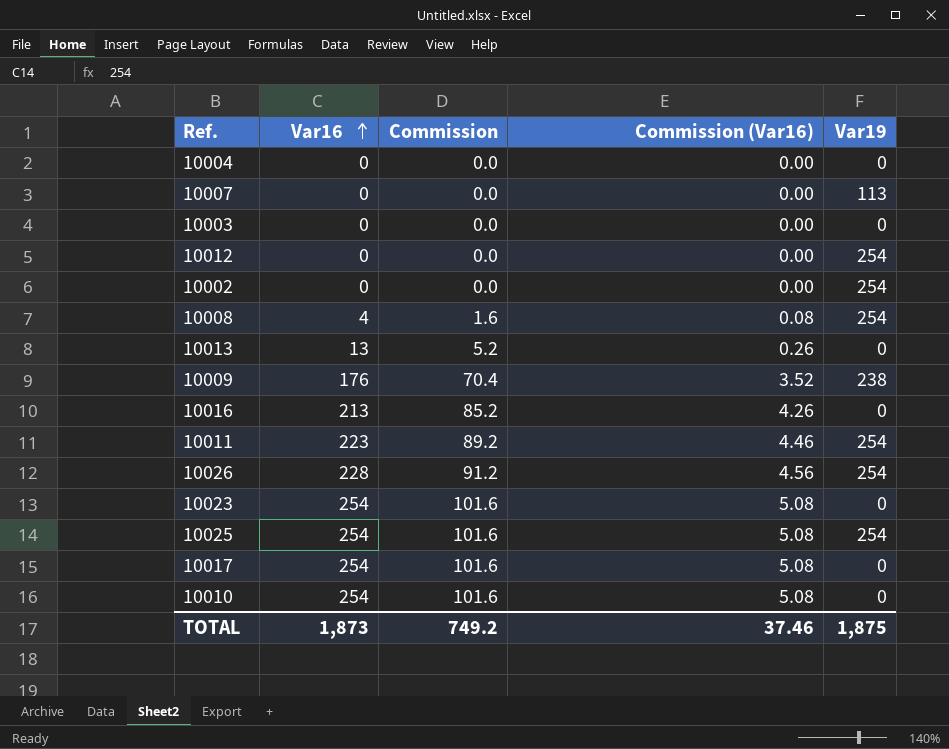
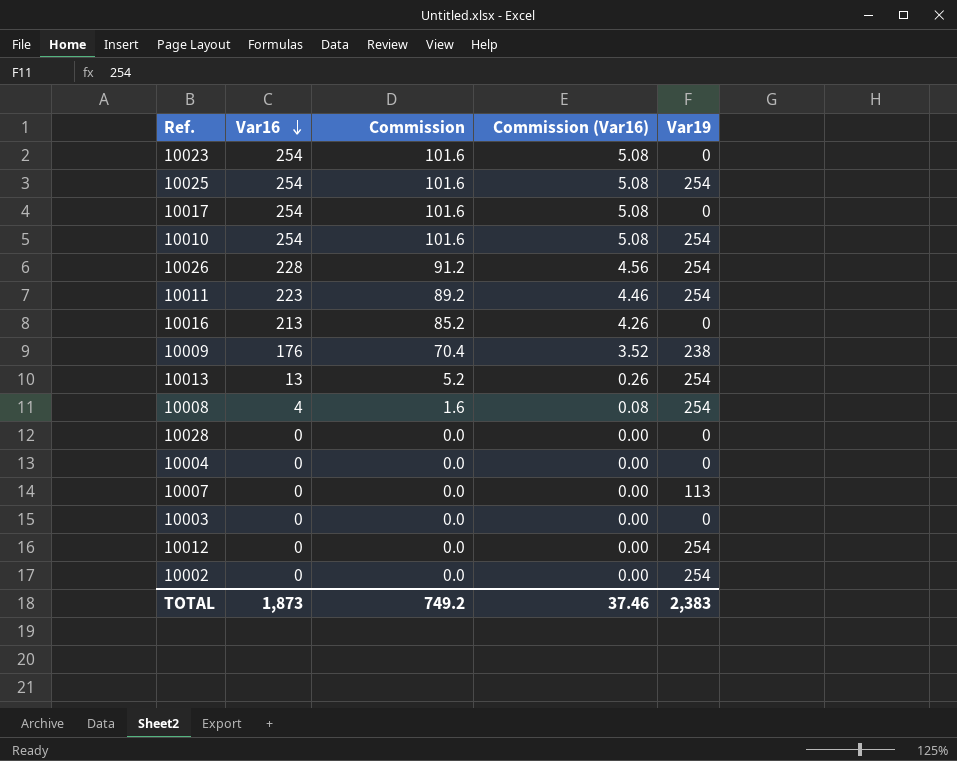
row order: Var16 ascending -> Var16 descending
10010 | Var19: 0 -> 254
10013 | Var19: 0 -> 254
row 10028: none -> 0 | 0.0 | 0.00 | 0
TOTAL | Var19: 1,875 -> 2,383

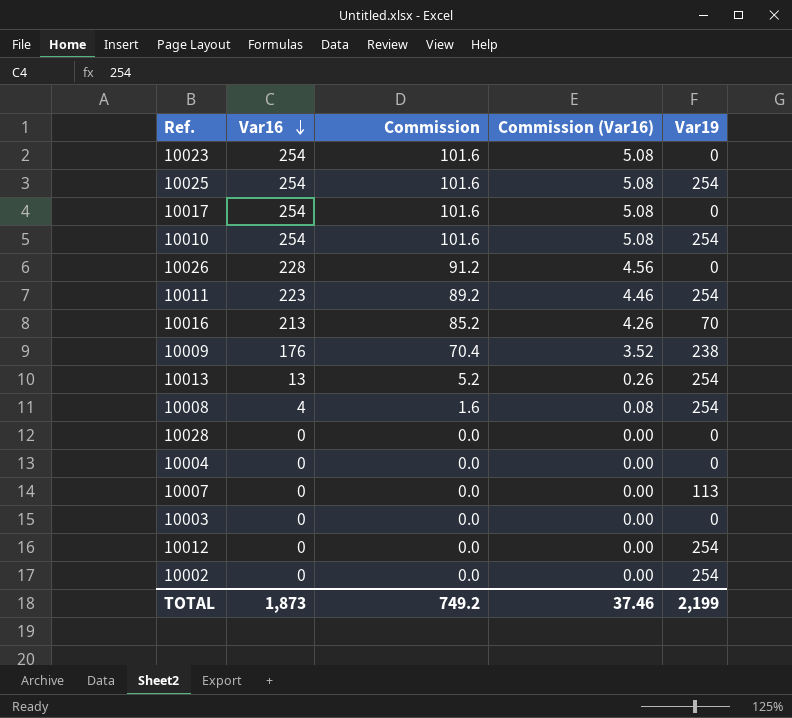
10026 | Var19: 254 -> 0
10016 | Var19: 0 -> 70
TOTAL | Var19: 2,383 -> 2,199

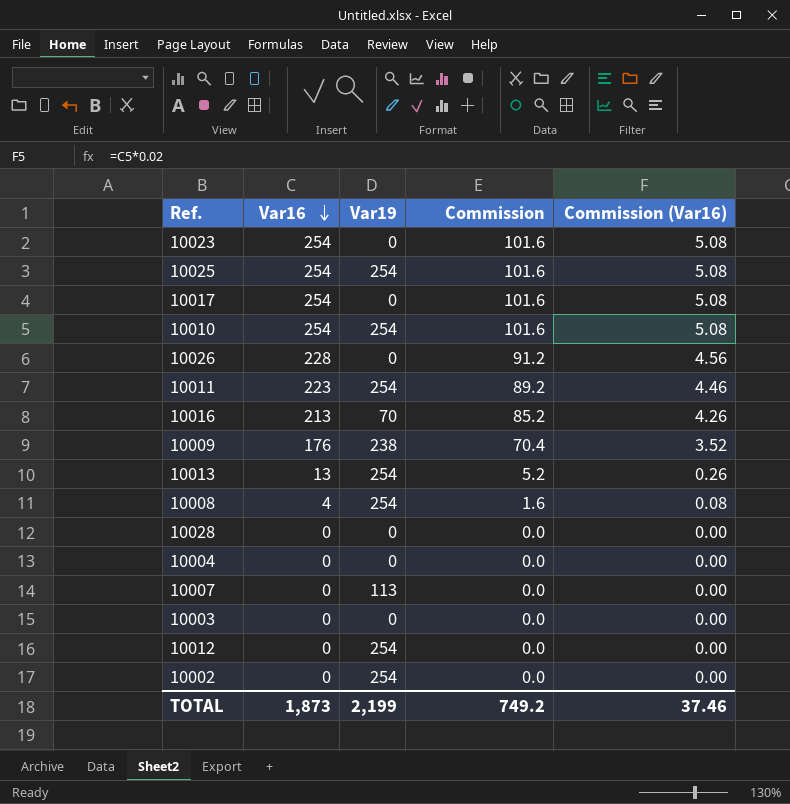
column Var19 | position: 5 -> 3

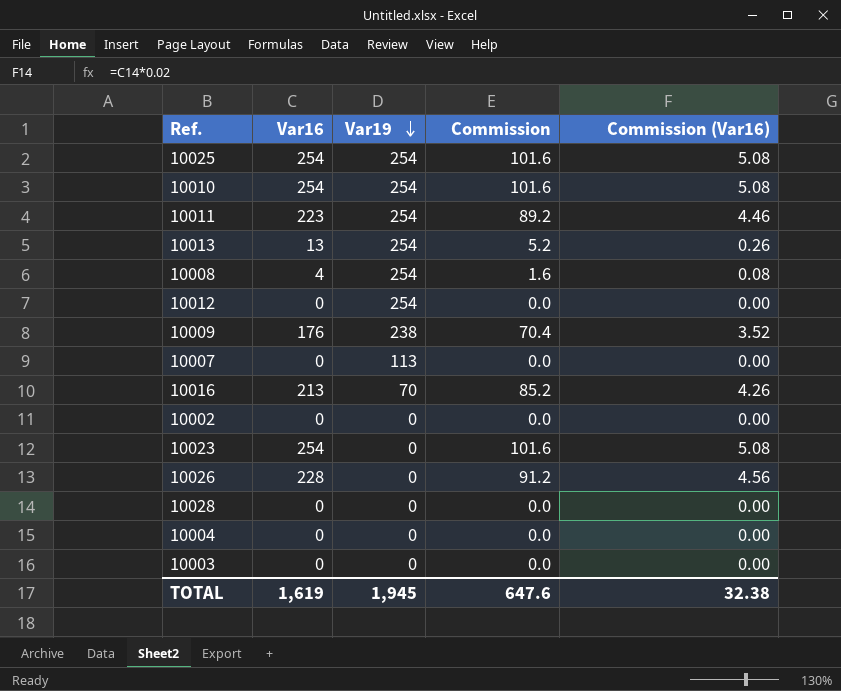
row order: Var16 descending -> Var19 descending
row 10017: 254 | 0 | 101.6 | 5.08 -> none
10002 | Var19: 254 -> 0
TOTAL | Var16: 1,873 -> 1,619
TOTAL | Var19: 2,199 -> 1,945
TOTAL | Commission: 749.2 -> 647.6
TOTAL | Commission (Var16): 37.46 -> 32.38

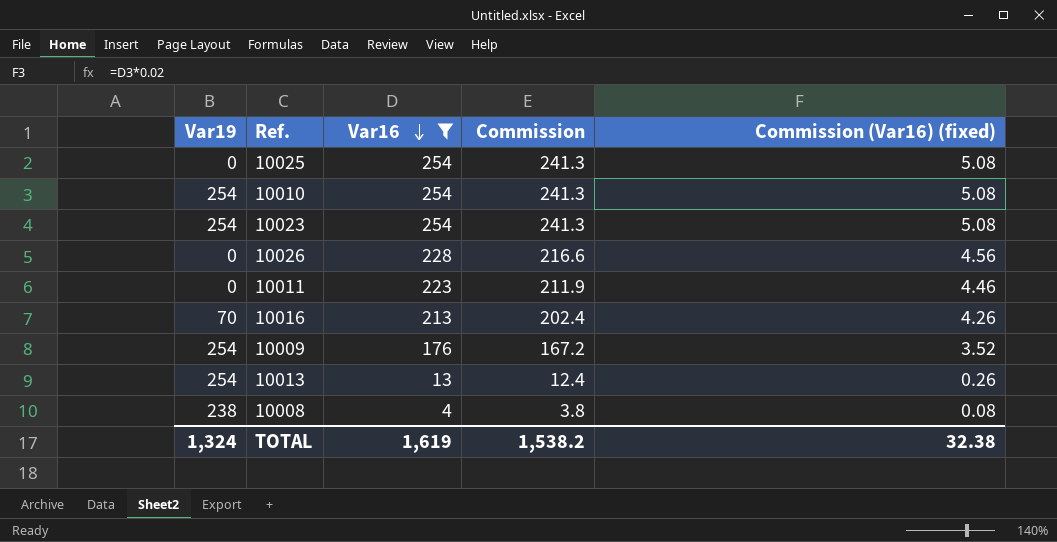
filter: none -> Var16 != 0
row order: Var19 descending -> Var16 descending
column Var19 | position: 3 -> 1
column Commission | formula: [Var16] * 0.4 -> [Var16] * 0.95
column name: Commission (Var16) -> Commission (Var16) (fixed)
10025 | Var19: 254 -> 0
10023 | Var19: 0 -> 254
10011 | Var19: 254 -> 0
10009 | Var19: 238 -> 254
10008 | Var19: 254 -> 238
TOTAL | Var19: 1,945 -> 1,324
TOTAL | Commission: 647.6 -> 1,538.2

